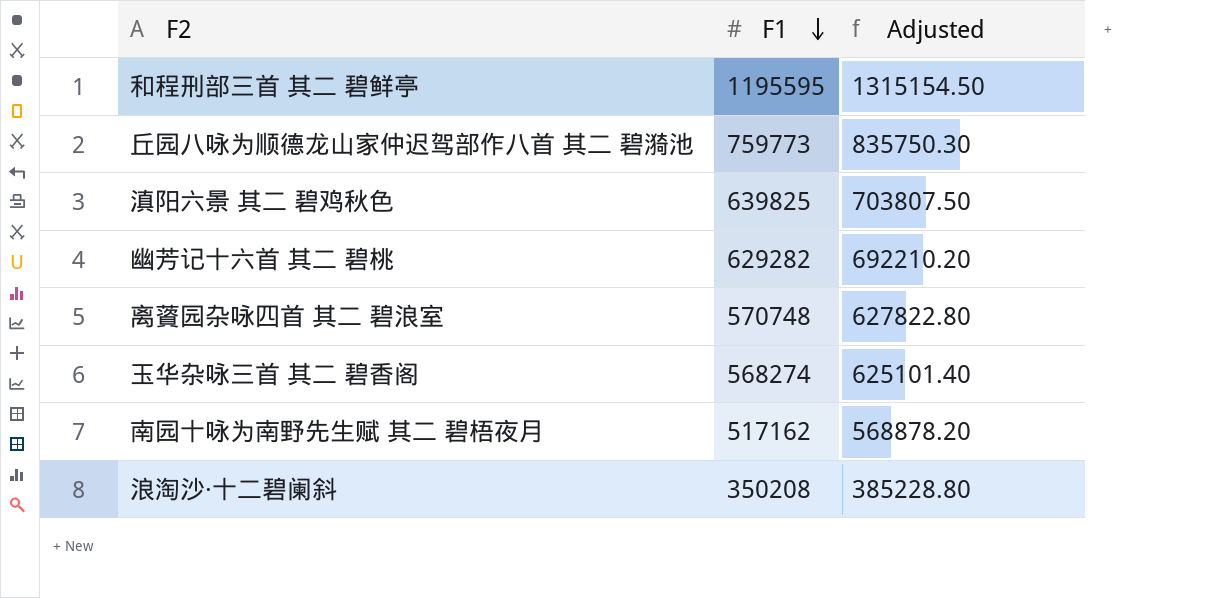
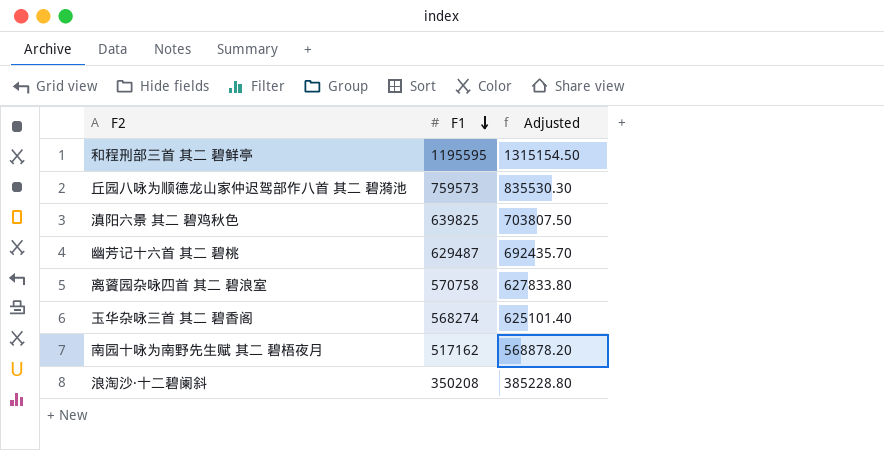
丘园八咏为顺德龙山家仲迟驾部作八首 其二 碧漪池 | F1: 759773 -> 759573
丘园八咏为顺德龙山家仲迟驾部作八首 其二 碧漪池 | Adjusted: 835750.30 -> 835530.30
幽芳记十六首 其二 碧桃 | F1: 629282 -> 629487
幽芳记十六首 其二 碧桃 | Adjusted: 692210.20 -> 692435.70
离薋园杂咏四首 其二 碧浪室 | F1: 570748 -> 570758
离薋园杂咏四首 其二 碧浪室 | Adjusted: 627822.80 -> 627833.80

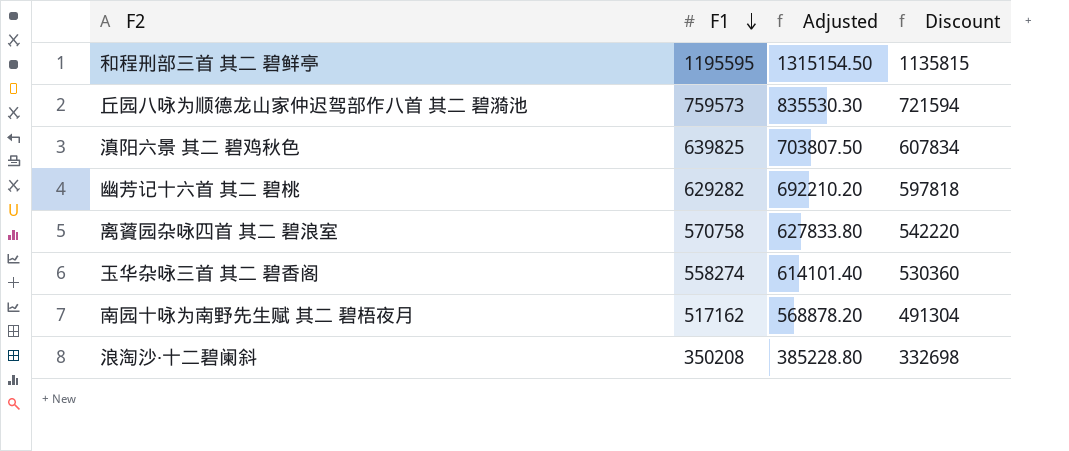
column Discount | formula: none -> [F1] * 0.95
幽芳记十六首 其二 碧桃 | F1: 629487 -> 629282
幽芳记十六首 其二 碧桃 | Adjusted: 692435.70 -> 692210.20
玉华杂咏三首 其二 碧香阁 | F1: 568274 -> 558274
玉华杂咏三首 其二 碧香阁 | Adjusted: 625101.40 -> 614101.40

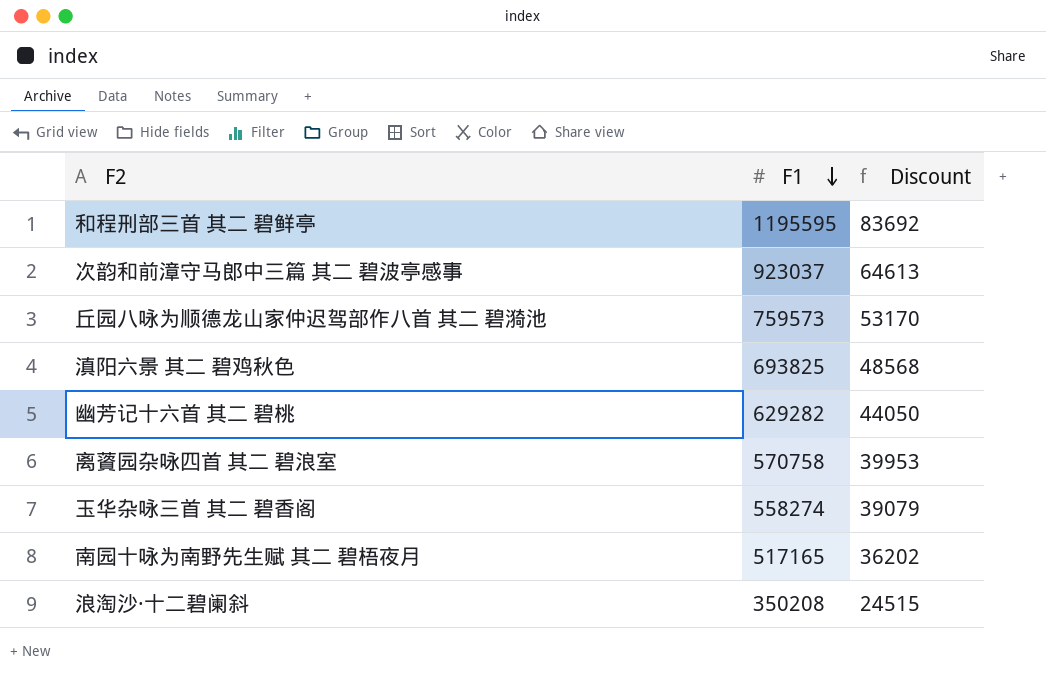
column Adjusted | formula: [F1] * 1.1 -> none
column Discount | formula: [F1] * 0.95 -> [F1] * 0.07
row 次韵和前漳守马郎中三篇 其二 碧波亭感事: none -> 923037 | 64613
滇阳六景 其二 碧鸡秋色 | F1: 639825 -> 693825
南园十咏为南野先生赋 其二 碧梧夜月 | F1: 517162 -> 517165

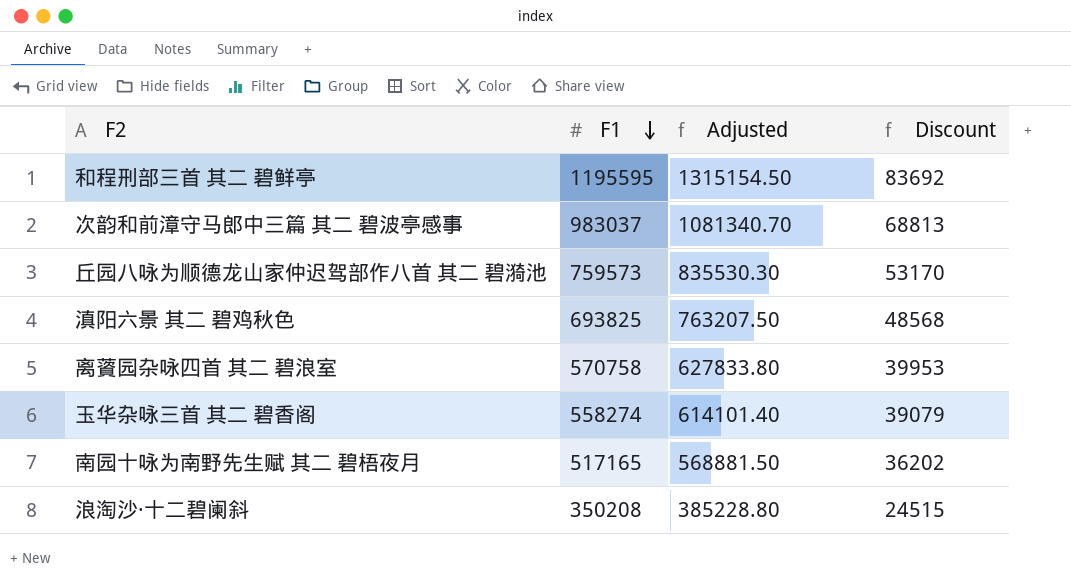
column Adjusted | formula: none -> [F1] * 1.1
row 幽芳记十六首 其二 碧桃: 629282 | 44050 -> none
次韵和前漳守马郎中三篇 其二 碧波亭感事 | F1: 923037 -> 983037
次韵和前漳守马郎中三篇 其二 碧波亭感事 | Discount: 64613 -> 68813

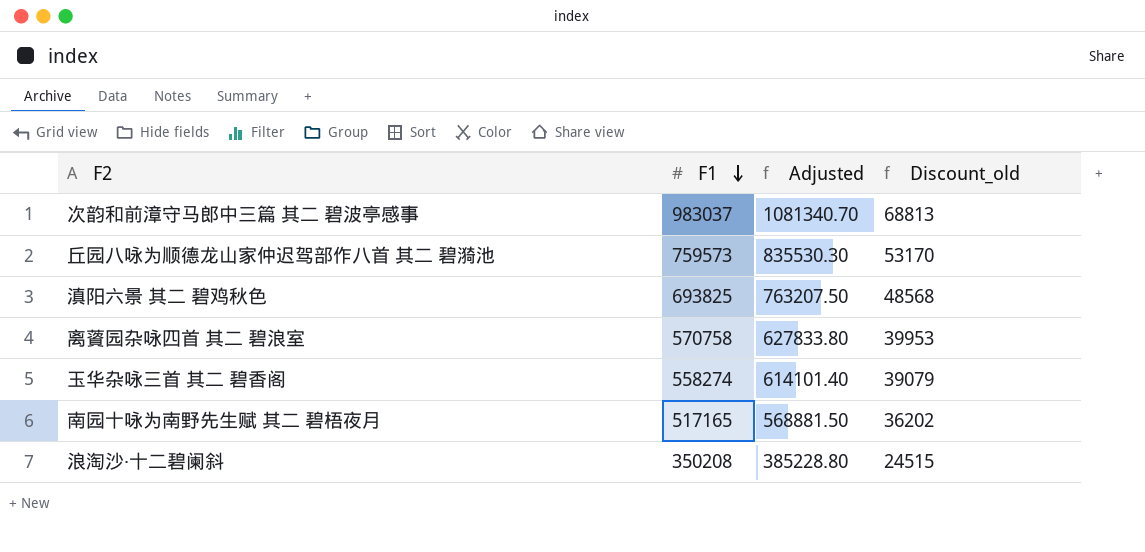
column name: Discount -> Discount_old
row 和程刑部三首 其二 碧鲜亭: 1195595 | 1315154.50 | 83692 -> none

